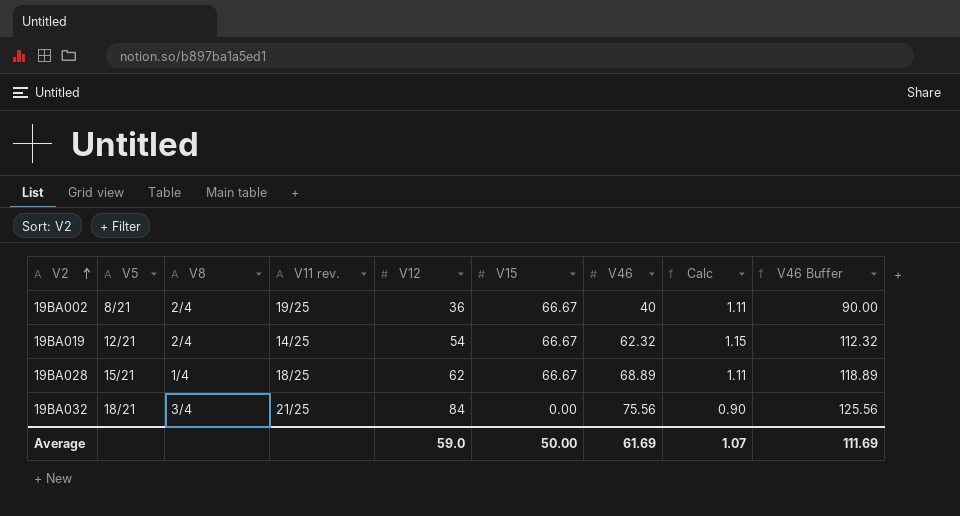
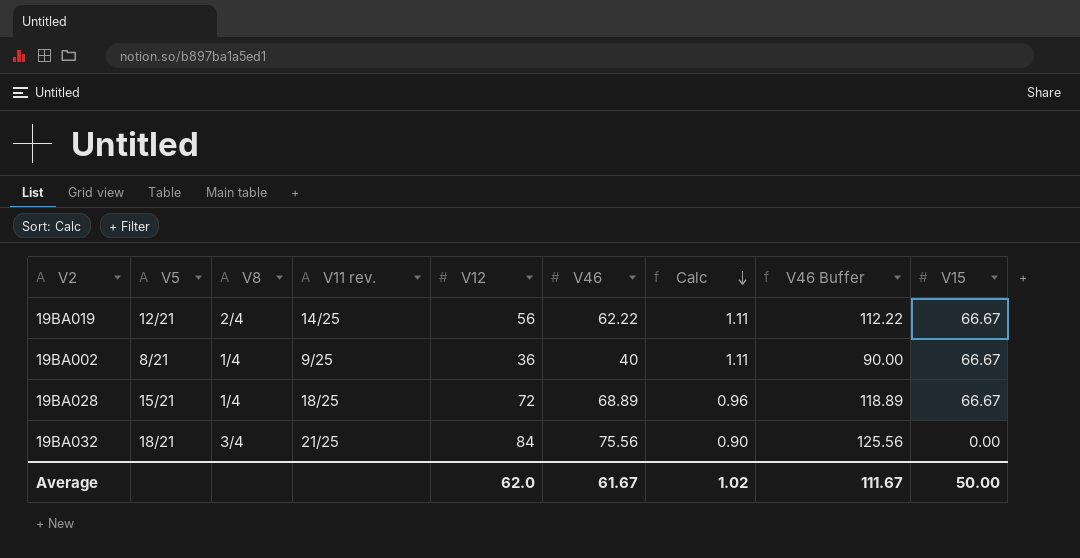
row order: V2 ascending -> Calc descending
column V15 | position: 6 -> 9
19BA019 | V12: 54 -> 56
19BA019 | V46: 62.32 -> 62.22
19BA019 | Calc: 1.15 -> 1.11
19BA019 | V46 Buffer: 112.32 -> 112.22
19BA002 | V8: 2/4 -> 1/4
19BA002 | V11 rev.: 19/25 -> 9/25
19BA028 | V12: 62 -> 72
19BA028 | Calc: 1.11 -> 0.96
Average | V12: 59.0 -> 62.0
Average | V46: 61.69 -> 61.67
Average | Calc: 1.07 -> 1.02
Average | V46 Buffer: 111.69 -> 111.67

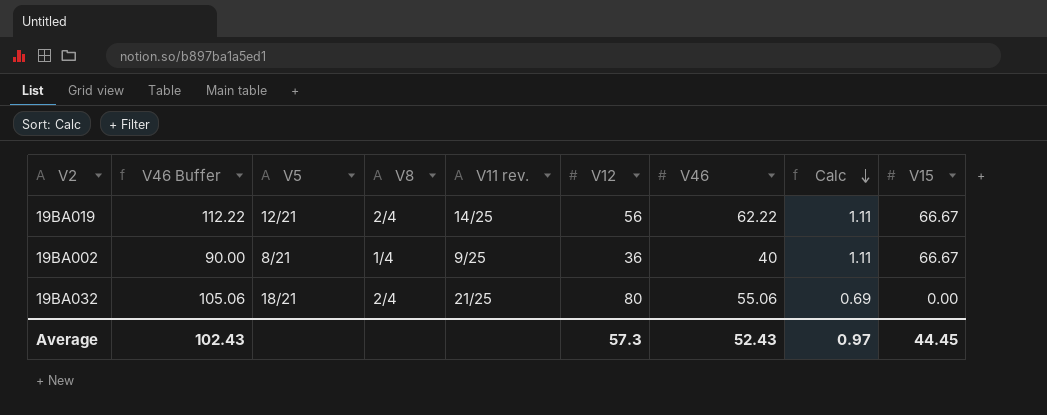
column V46 Buffer | position: 8 -> 2
row 19BA028: 15/21 | 1/4 | 18/25 | 72 | 68.89 | 0.96 | 118.89 | 66.67 -> none
19BA032 | V46 Buffer: 125.56 -> 105.06
19BA032 | V8: 3/4 -> 2/4
19BA032 | V12: 84 -> 80
19BA032 | V46: 75.56 -> 55.06
19BA032 | Calc: 0.90 -> 0.69
Average | V46 Buffer: 111.67 -> 102.43
Average | V12: 62.0 -> 57.3
Average | V46: 61.67 -> 52.43
Average | Calc: 1.02 -> 0.97
Average | V15: 50.00 -> 44.45

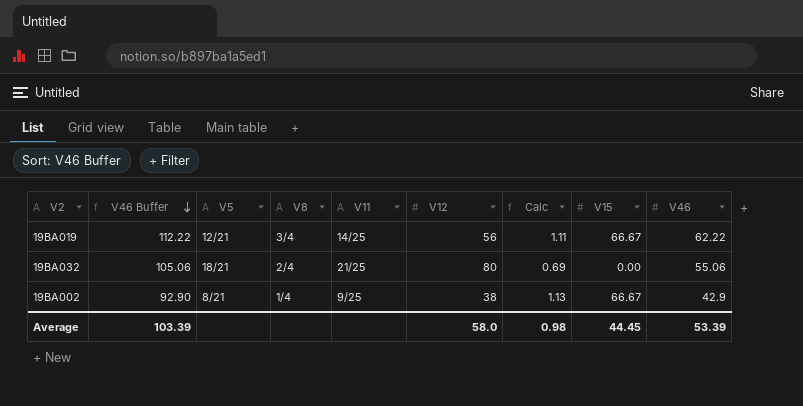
row order: Calc descending -> V46 Buffer descending
column name: V11 rev. -> V11
column V46 | position: 7 -> 9
19BA019 | V8: 2/4 -> 3/4
19BA002 | V46 Buffer: 90.00 -> 92.90
19BA002 | V12: 36 -> 38
19BA002 | Calc: 1.11 -> 1.13
19BA002 | V46: 40 -> 42.9
Average | V46 Buffer: 102.43 -> 103.39
Average | V12: 57.3 -> 58.0
Average | Calc: 0.97 -> 0.98
Average | V46: 52.43 -> 53.39

